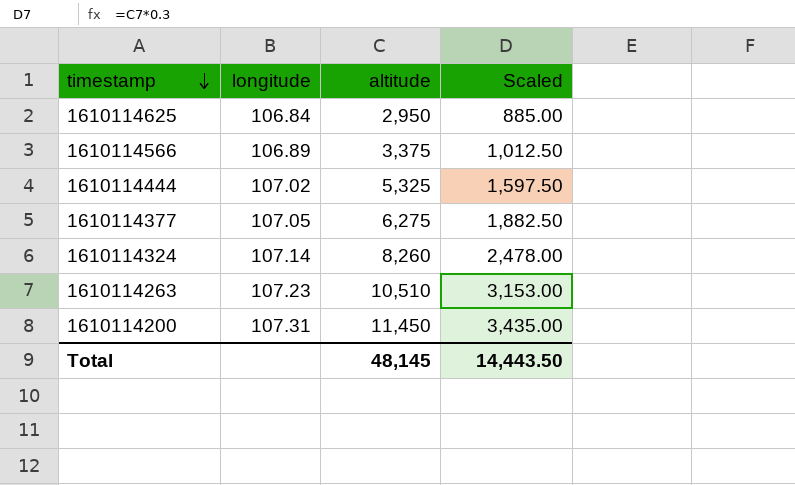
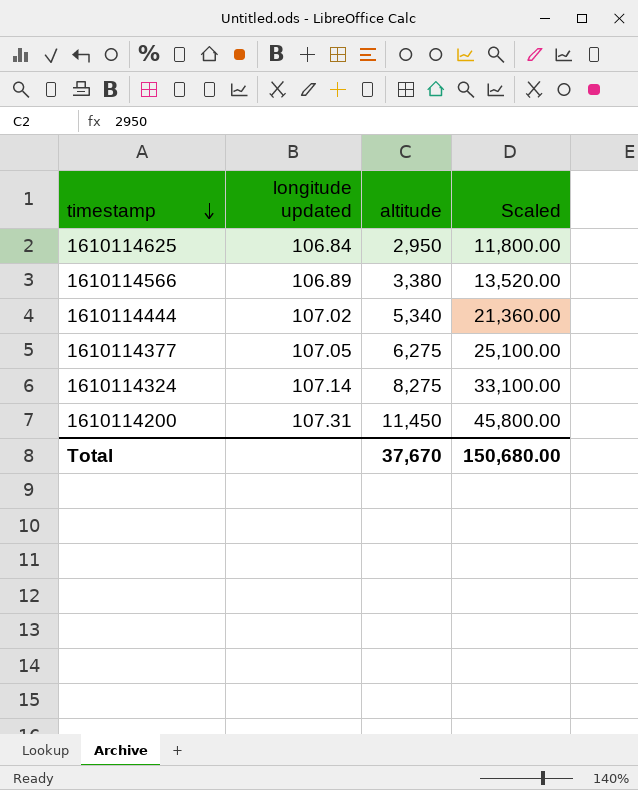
column name: longitude -> longitude updated
column Scaled | formula: [altitude] * 0.3 -> [altitude] * 4
row 1610114263: 107.23 | 10,510 | 3,153.00 -> none
1610114566 | altitude: 3,375 -> 3,380
1610114444 | altitude: 5,325 -> 5,340
1610114324 | altitude: 8,260 -> 8,275
Total | altitude: 48,145 -> 37,670
Total | Scaled: 14,443.50 -> 150,680.00

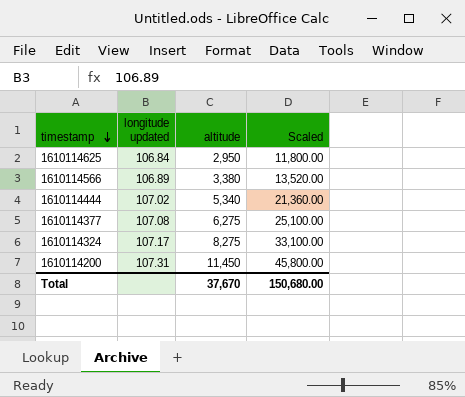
1610114377 | longitude updated: 107.05 -> 107.08
1610114324 | longitude updated: 107.14 -> 107.17

